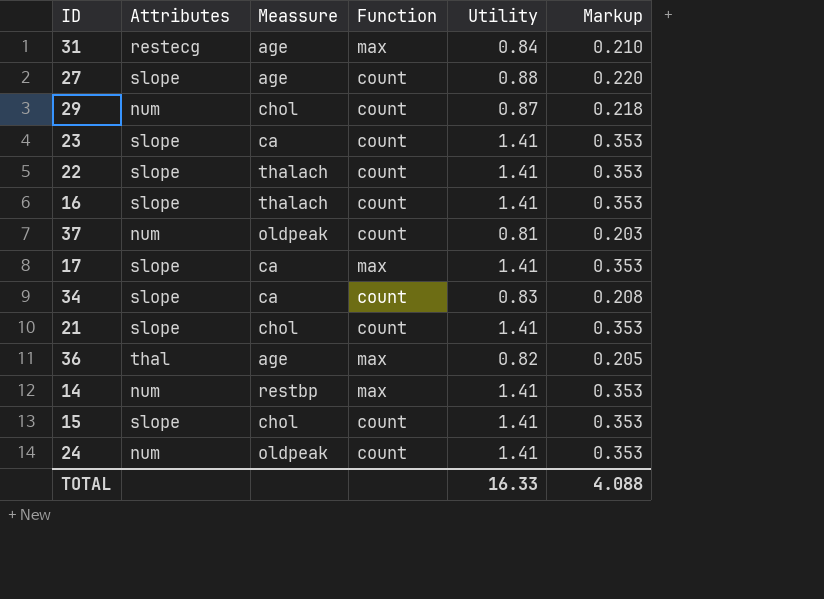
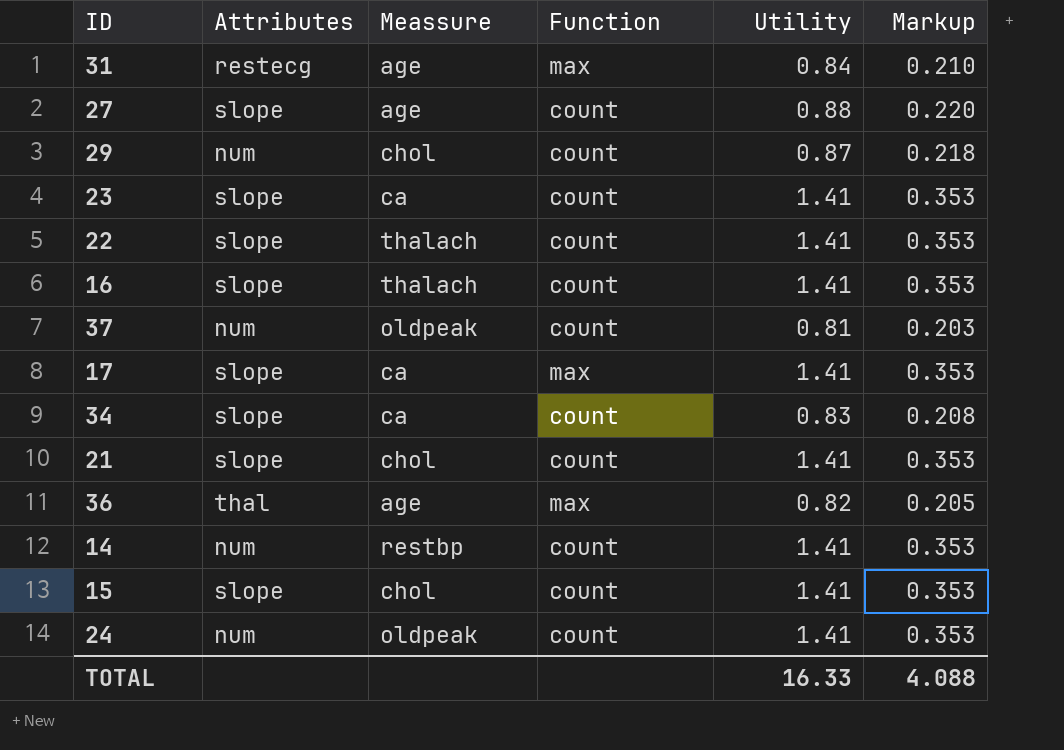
14 | Function: max -> count

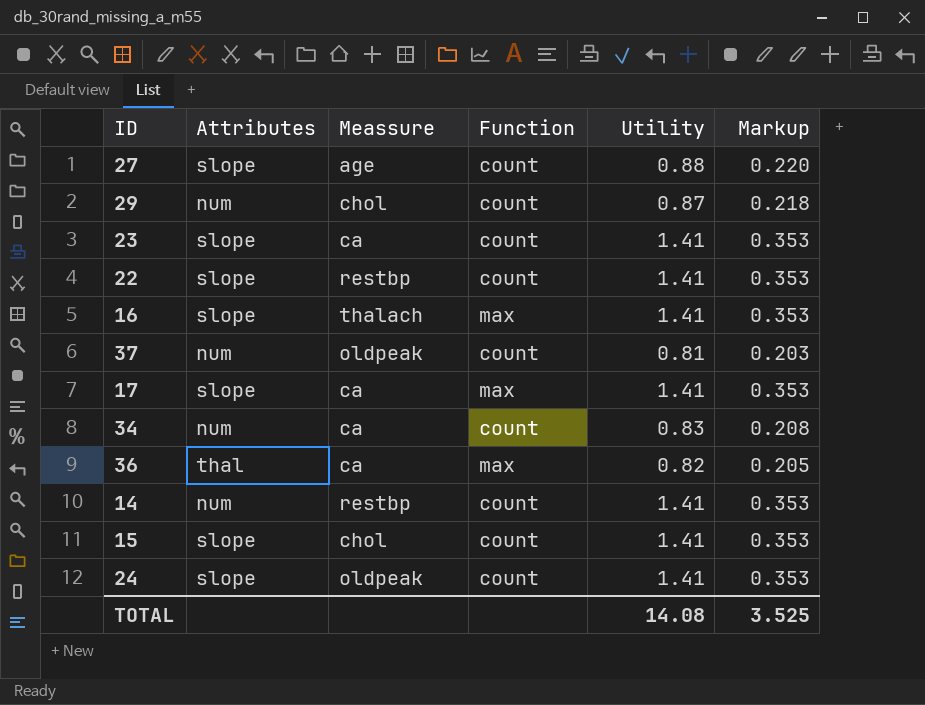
row 31: restecg | age | max | 0.84 | 0.210 -> none
row 21: slope | chol | count | 1.41 | 0.353 -> none
22 | Meassure: thalach -> restbp
16 | Function: count -> max
34 | Attributes: slope -> num
36 | Meassure: age -> ca
24 | Attributes: num -> slope
TOTAL | Utility: 16.33 -> 14.08
TOTAL | Markup: 4.088 -> 3.525

